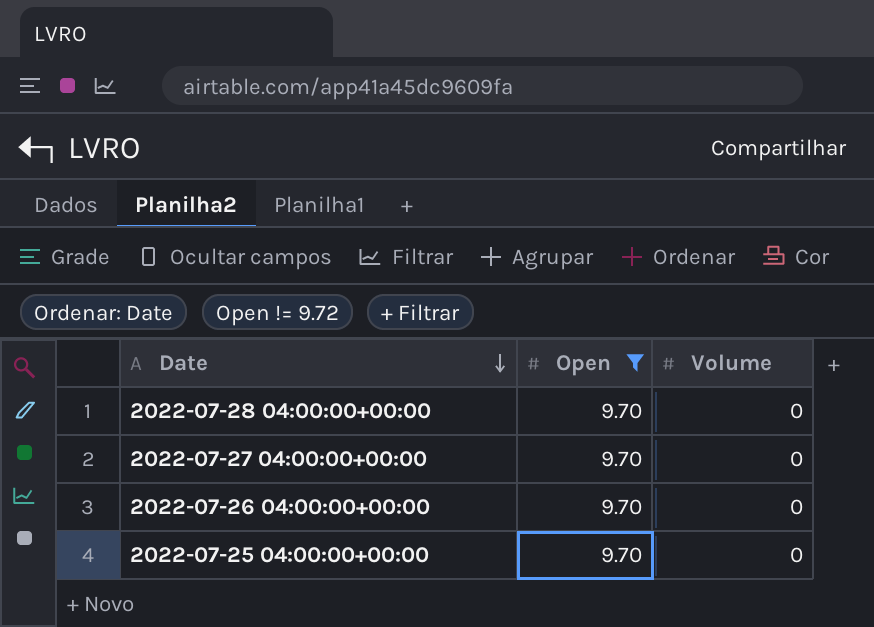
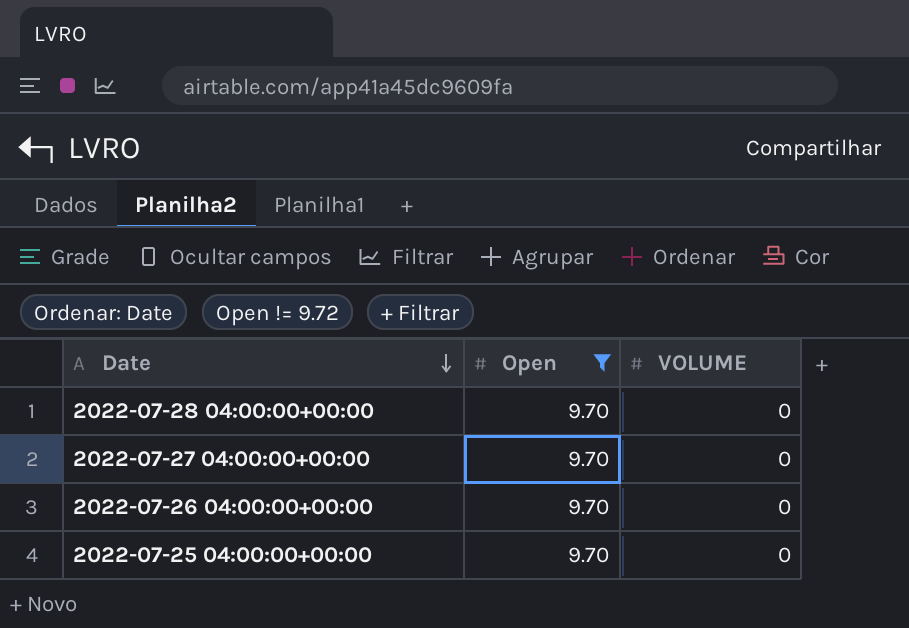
column name: Volume -> VOLUME

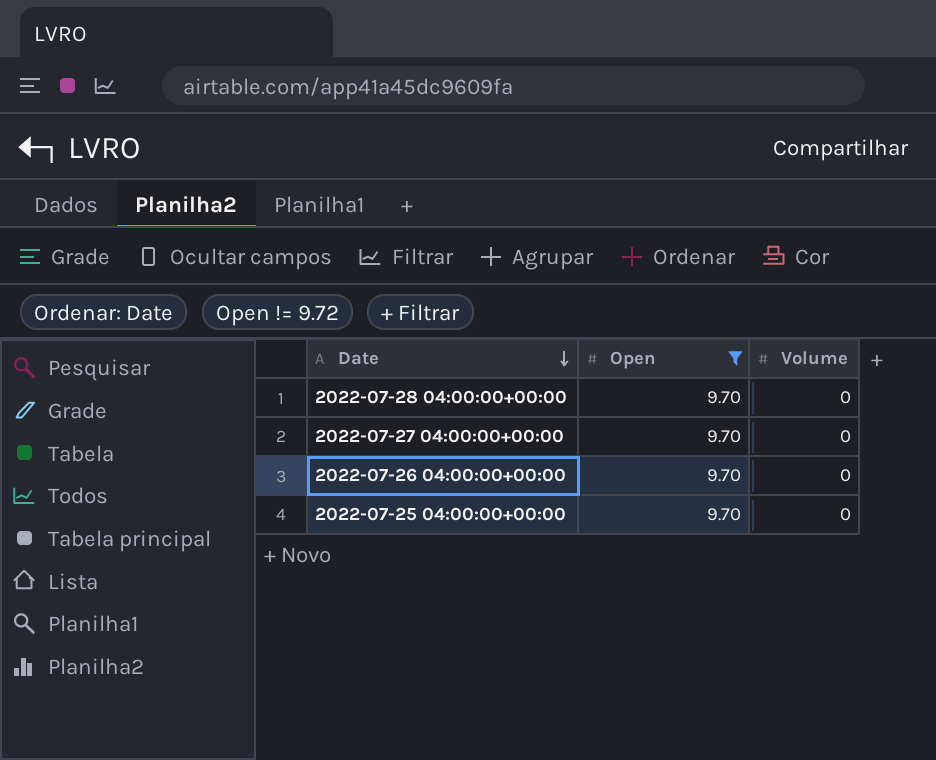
column name: VOLUME -> Volume

